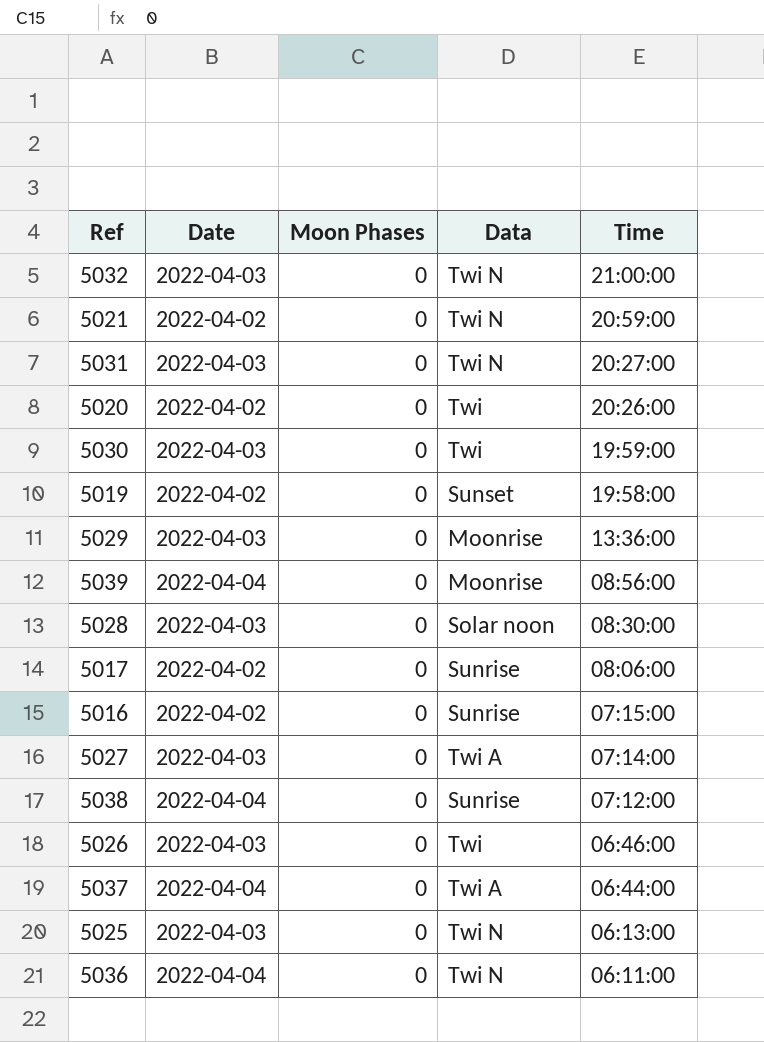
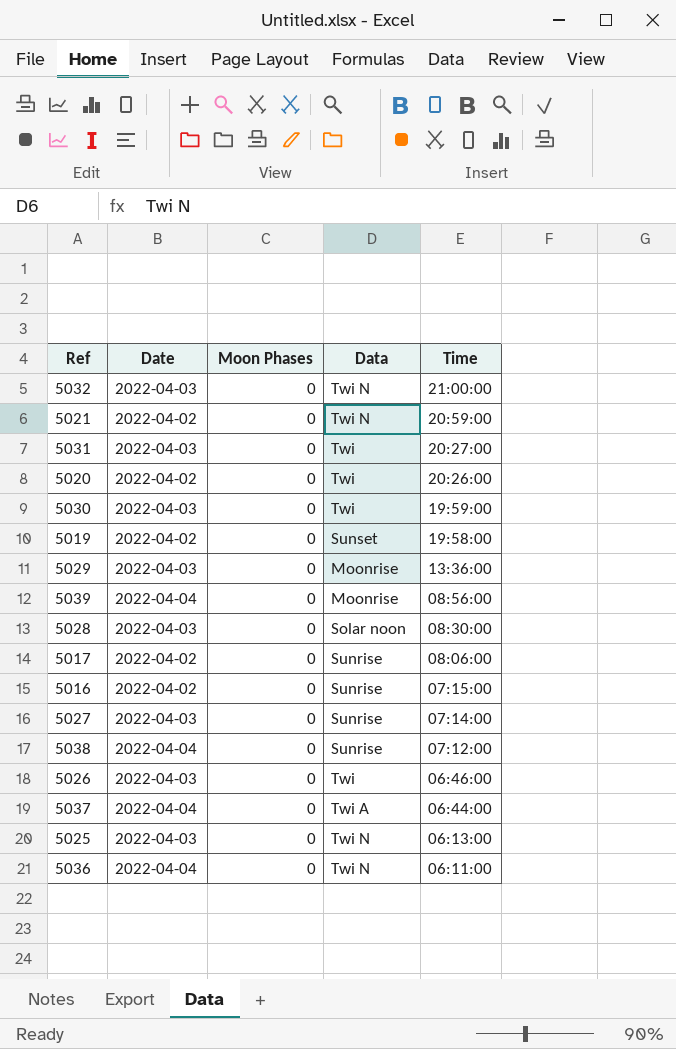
5031 | Data: Twi N -> Twi
5027 | Data: Twi A -> Sunrise

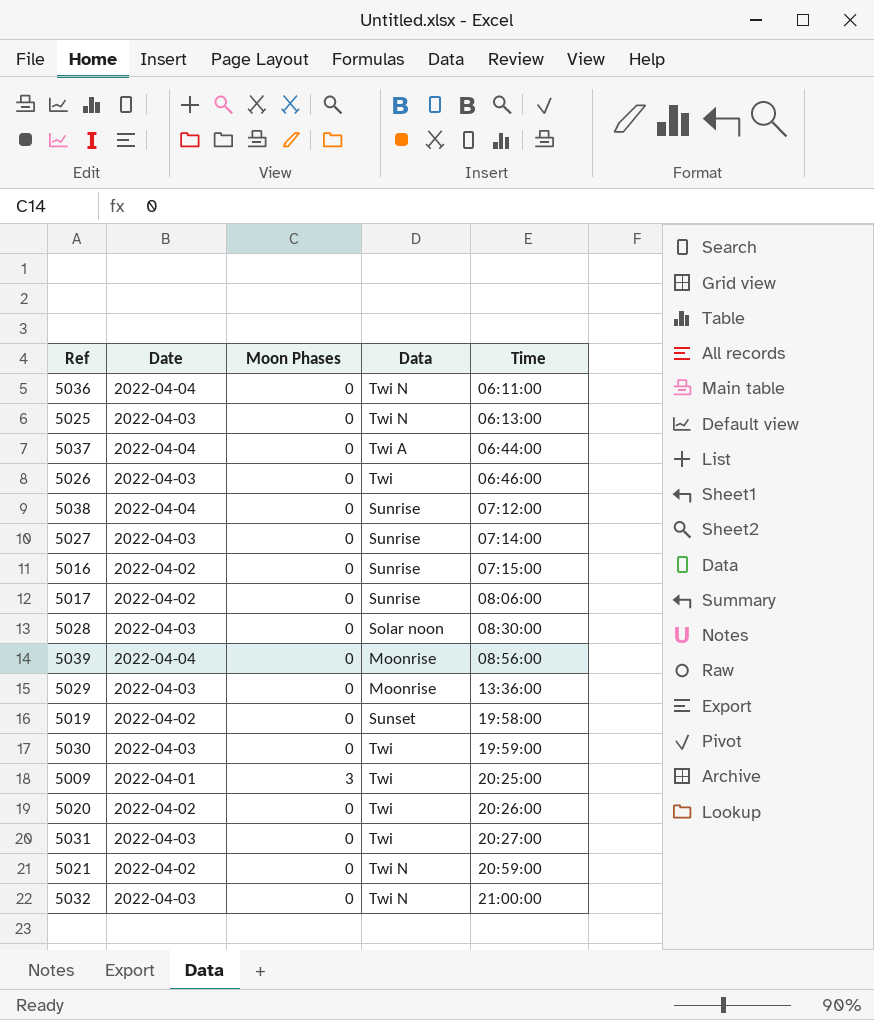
row order: Time descending -> Time ascending
row 5009: none -> 2022-04-01 | 3 | Twi | 20:25:00

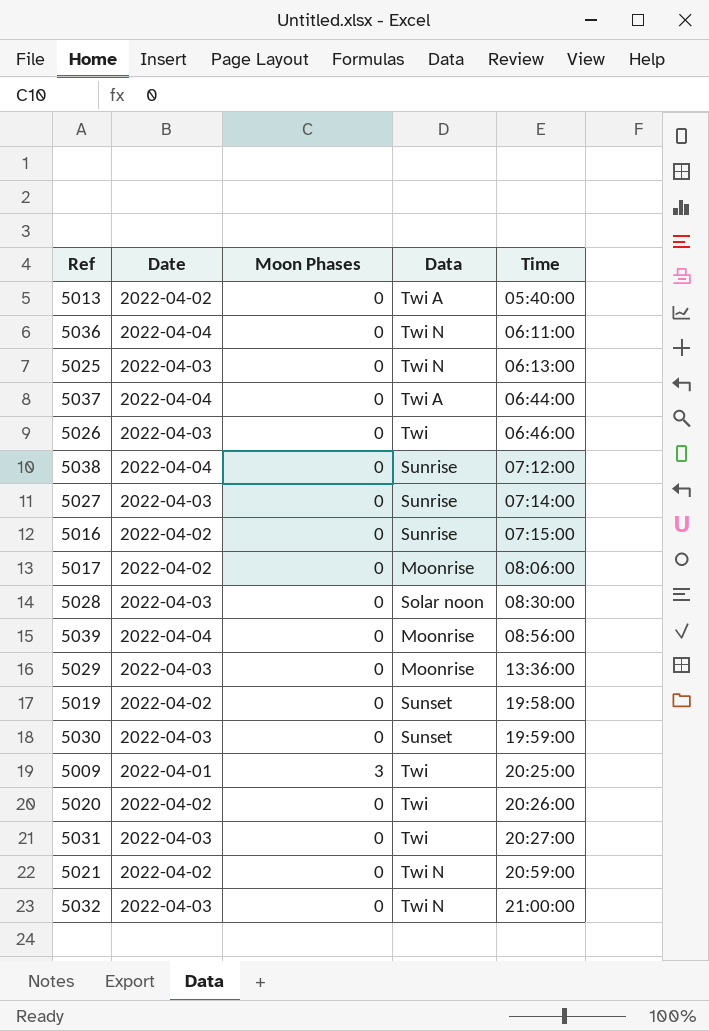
row 5013: none -> 2022-04-02 | 0 | Twi A | 05:40:00
5017 | Data: Sunrise -> Moonrise
5030 | Data: Twi -> Sunset

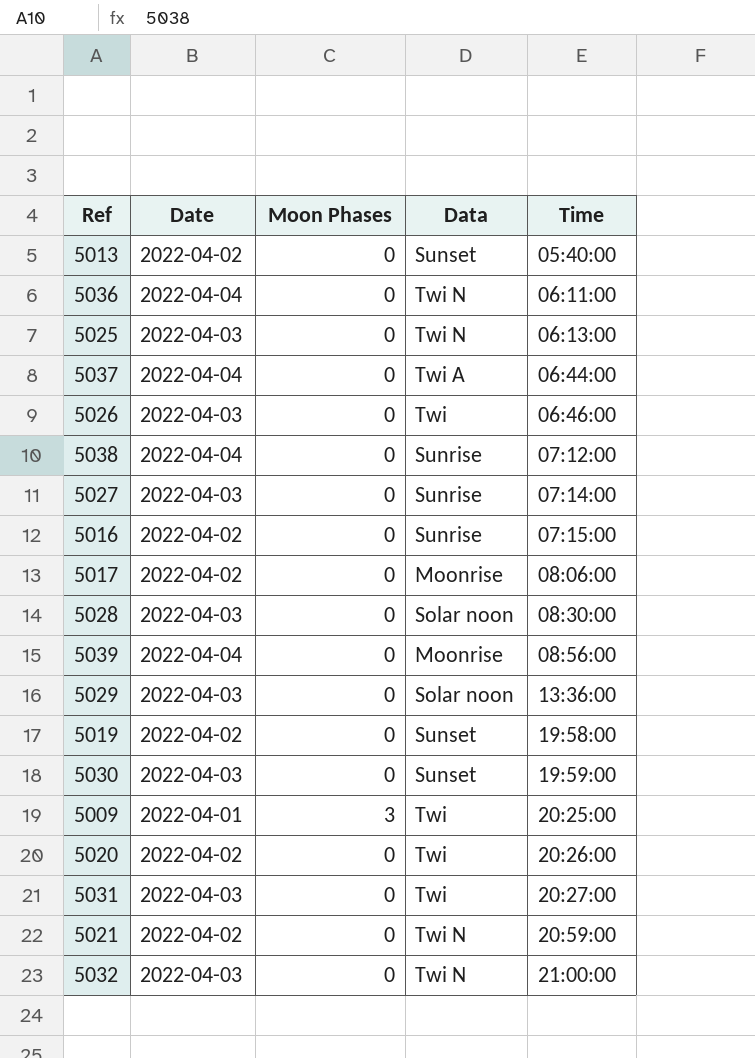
5013 | Data: Twi A -> Sunset
5029 | Data: Moonrise -> Solar noon

